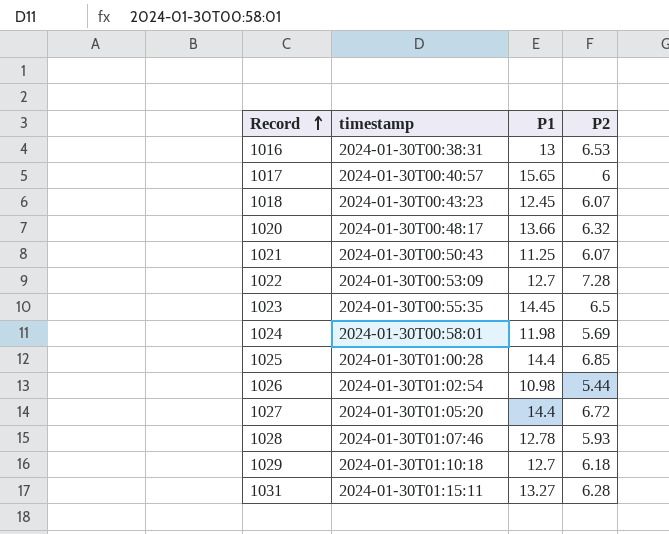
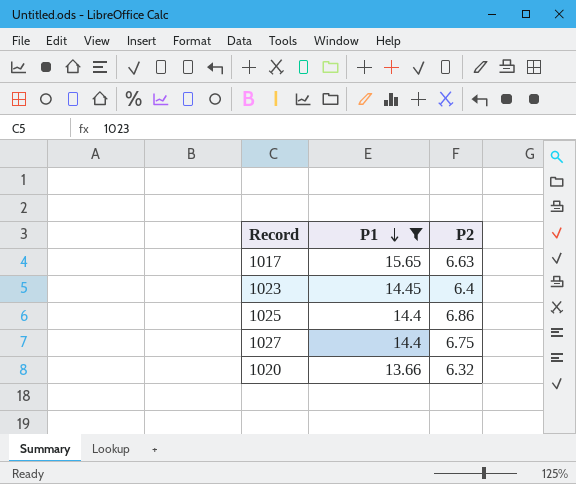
filter: none -> P1 >= 13.66
row order: Record ascending -> P1 descending
column timestamp | position: 2 -> none
1017 | P2: 6 -> 6.63
1023 | P2: 6.5 -> 6.4
1025 | P2: 6.85 -> 6.86
1027 | P2: 6.72 -> 6.75

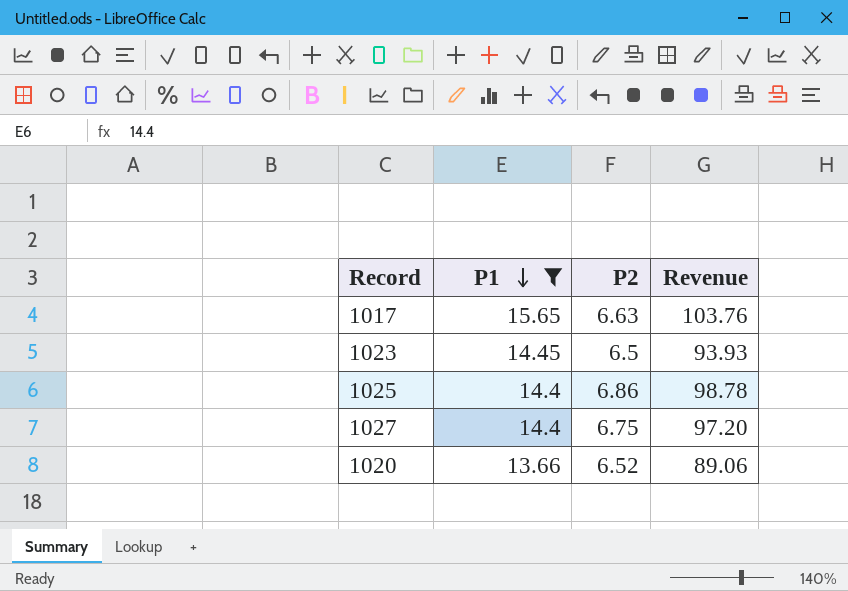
column Revenue | formula: none -> [P1] * [P2]
1023 | P2: 6.4 -> 6.5
1020 | P2: 6.32 -> 6.52

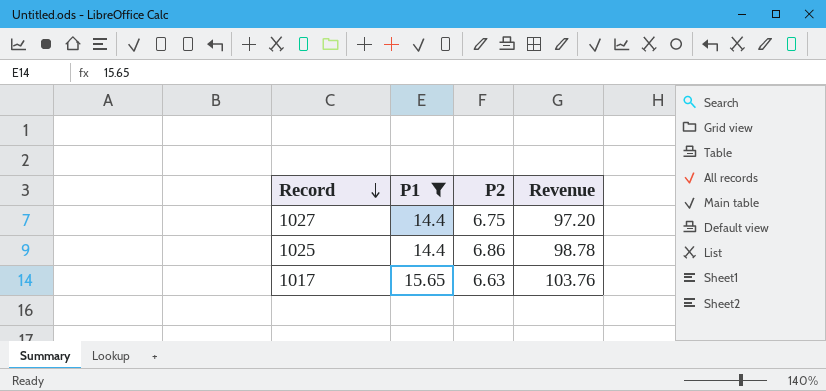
row order: P1 descending -> Record descending
row 1023: 14.45 | 6.5 | 93.93 -> none
row 1020: 13.66 | 6.52 | 89.06 -> none

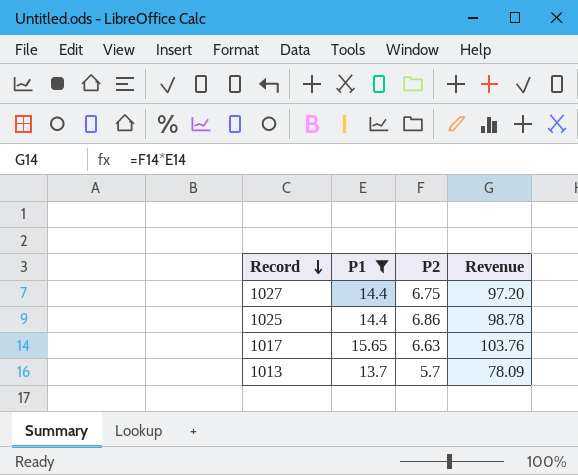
row 1013: none -> 13.7 | 5.7 | 78.09

